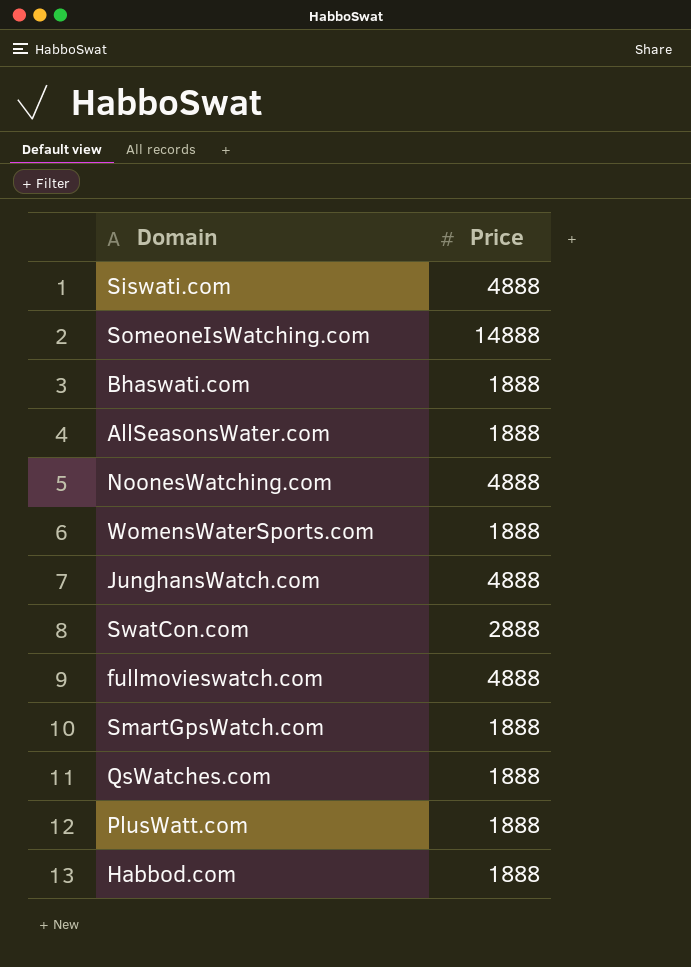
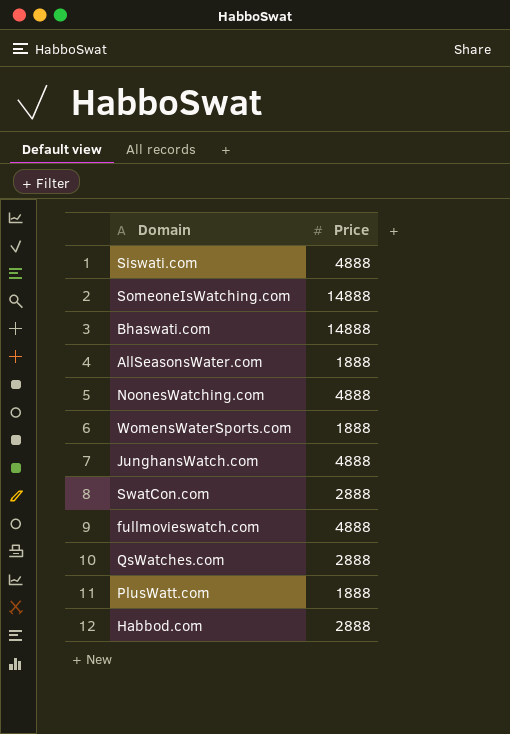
row SmartGpsWatch.com: 1888 -> none
Bhaswati.com | Price: 1888 -> 14888
QsWatches.com | Price: 1888 -> 2888
Habbod.com | Price: 1888 -> 2888

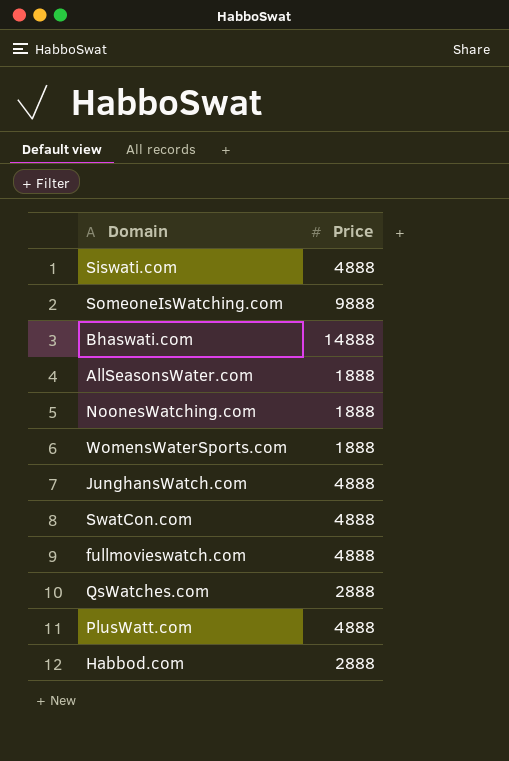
SomeoneIsWatching.com | Price: 14888 -> 9888
NoonesWatching.com | Price: 4888 -> 1888
SwatCon.com | Price: 2888 -> 4888
PlusWatt.com | Price: 1888 -> 4888

